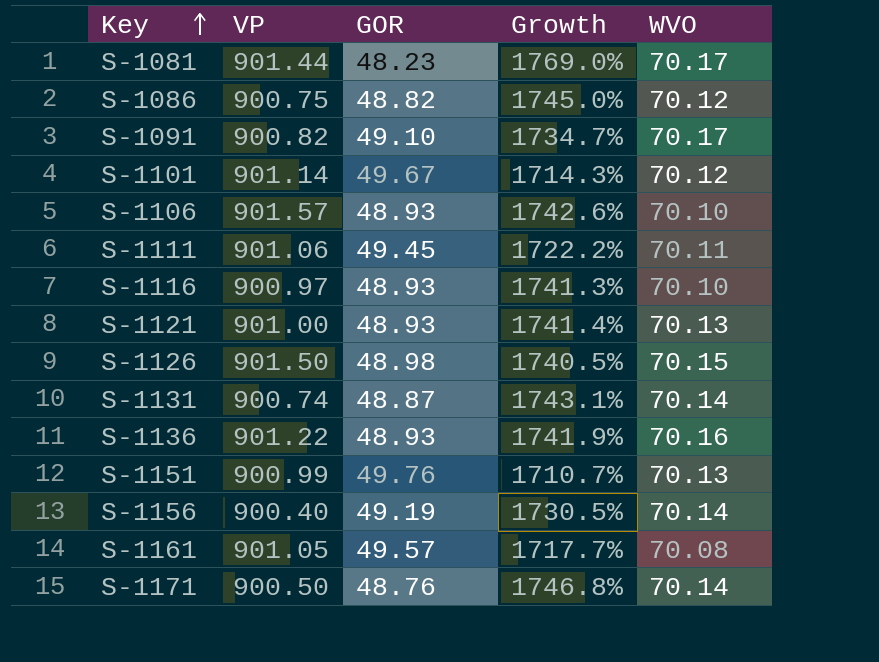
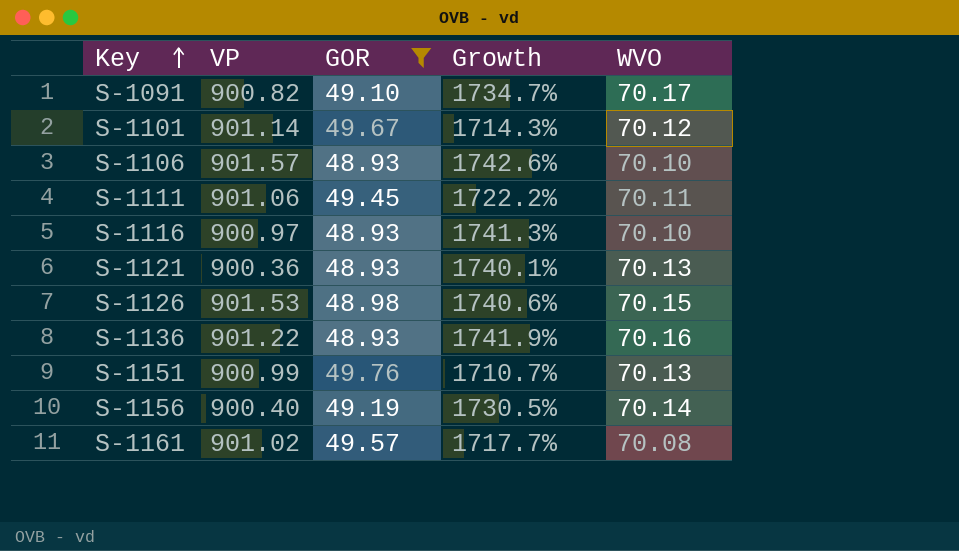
filter: none -> GOR >= 48.93
S-1121 | VP: 901.00 -> 900.36
S-1121 | Growth: 1741.4% -> 1740.1%
S-1126 | VP: 901.50 -> 901.53
S-1126 | Growth: 1740.5% -> 1740.6%
S-1161 | VP: 901.05 -> 901.02

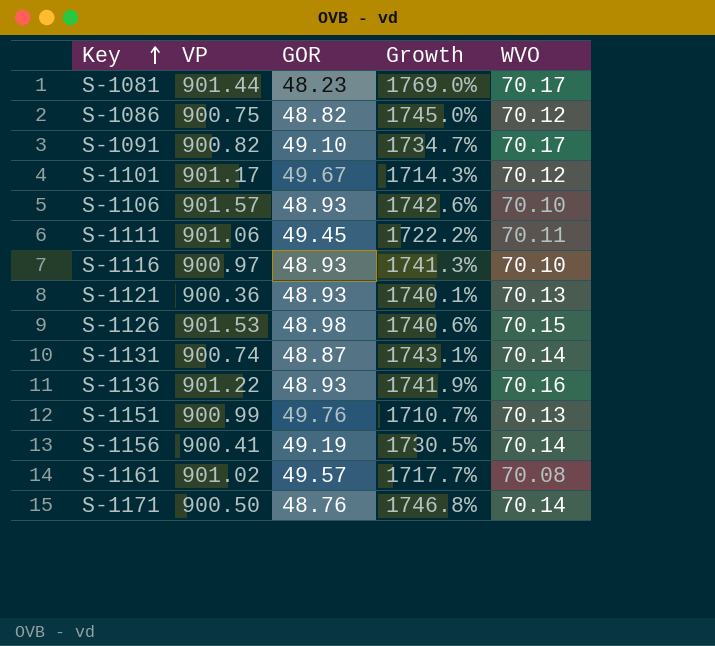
filter: GOR >= 48.93 -> none
S-1101 | VP: 901.14 -> 901.17
S-1156 | VP: 900.40 -> 900.41

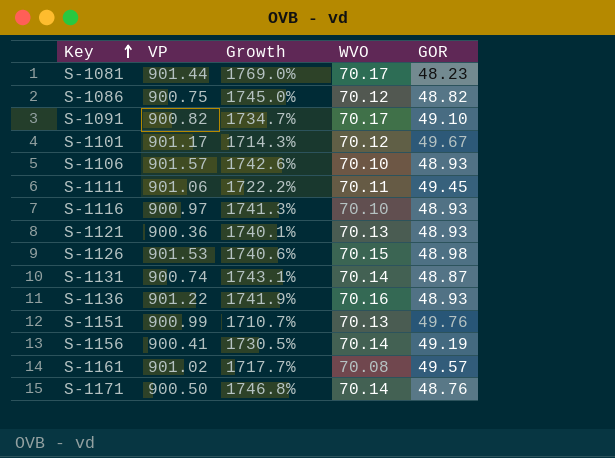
column GOR | position: 3 -> 5

